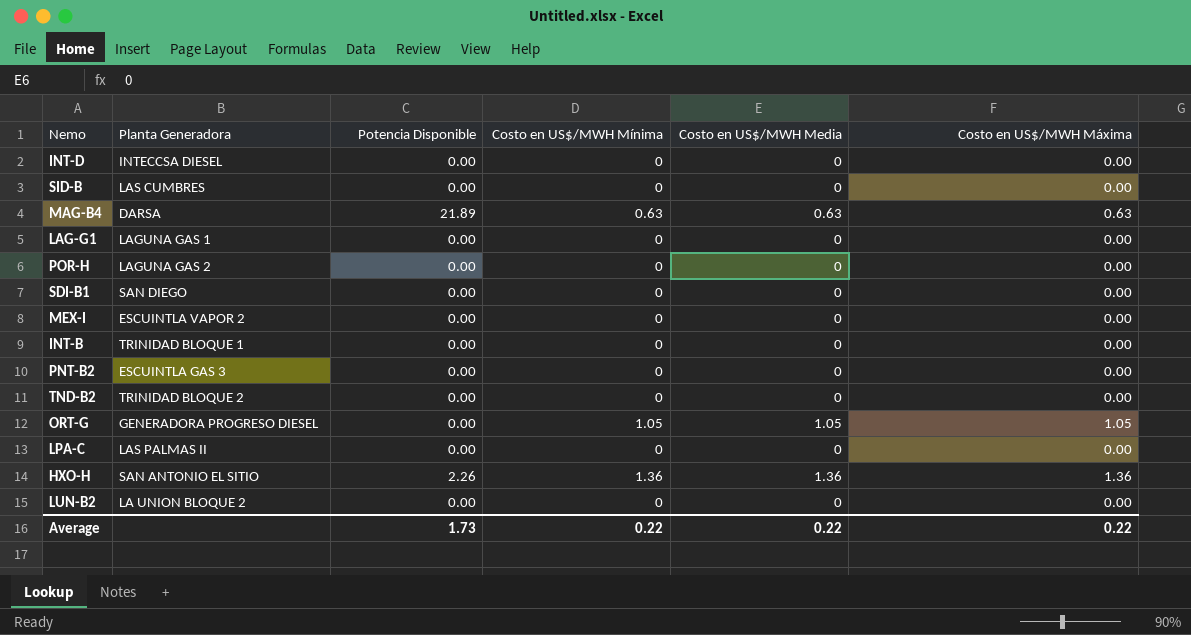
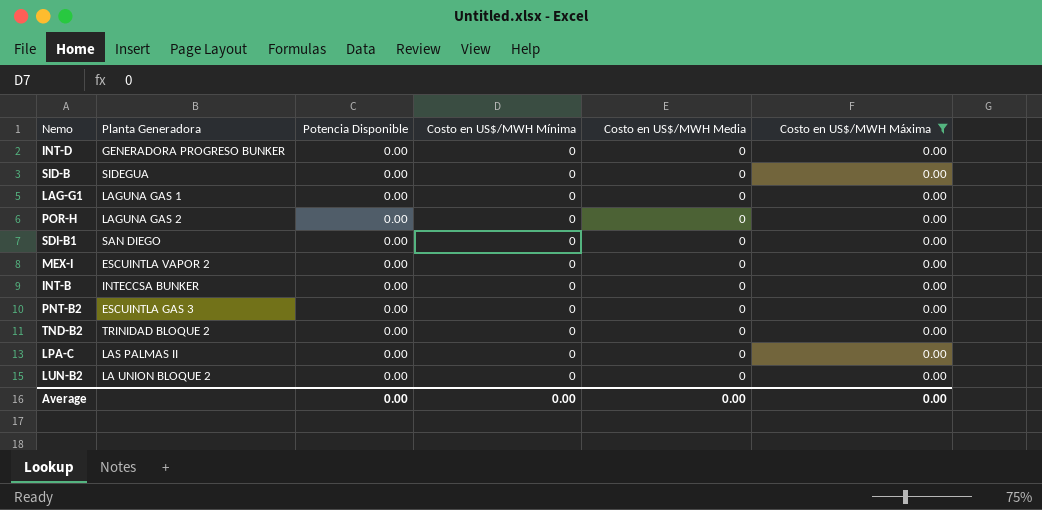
filter: none -> Costo en US$/MWH Máxima = 0.00
INT-D | Planta Generadora: INTECCSA DIESEL -> GENERADORA PROGRESO BUNKER
SID-B | Planta Generadora: LAS CUMBRES -> SIDEGUA
INT-B | Planta Generadora: TRINIDAD BLOQUE 1 -> INTECCSA BUNKER
Average | Potencia Disponible: 1.73 -> 0.00
Average | Costo en US$/MWH Mínima: 0.22 -> 0.00
Average | Costo en US$/MWH Media: 0.22 -> 0.00
Average | Costo en US$/MWH Máxima: 0.22 -> 0.00

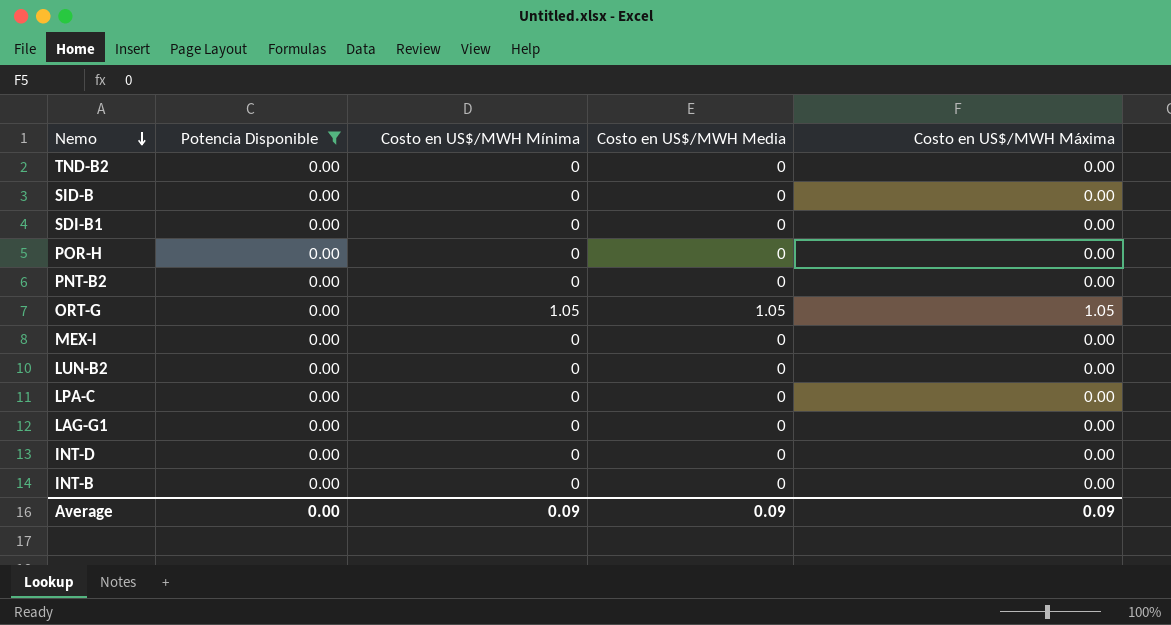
filter: Costo en US$/MWH Máxima = 0.00 -> Potencia Disponible = 0.00
row order: none -> Nemo descending
column Planta Generadora | position: 2 -> none
Average | Costo en US$/MWH Mínima: 0.00 -> 0.09
Average | Costo en US$/MWH Media: 0.00 -> 0.09
Average | Costo en US$/MWH Máxima: 0.00 -> 0.09

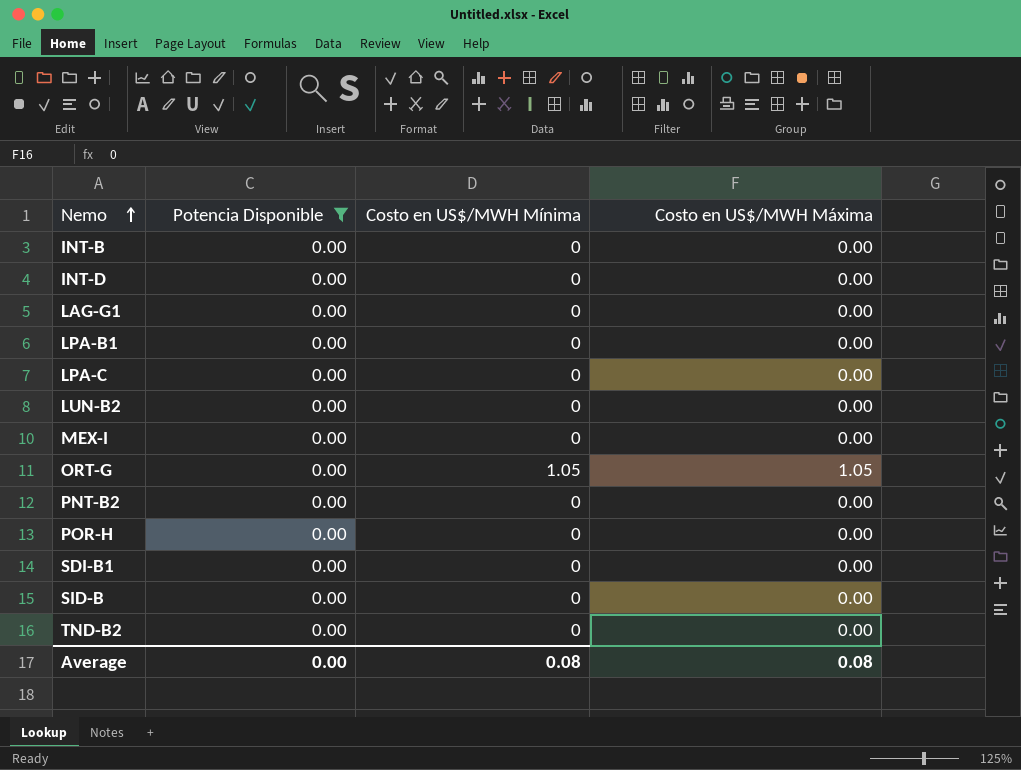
row order: Nemo descending -> Nemo ascending
column Costo en US$/MWH Media | position: 4 -> none
row LPA-B1: none -> 0.00 | 0 | 0.00
Average | Costo en US$/MWH Mínima: 0.09 -> 0.08
Average | Costo en US$/MWH Máxima: 0.09 -> 0.08

